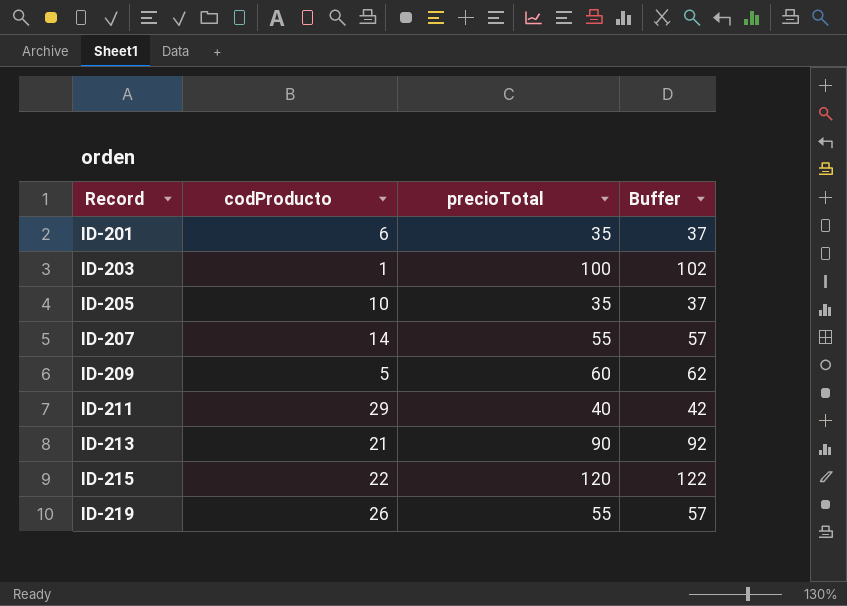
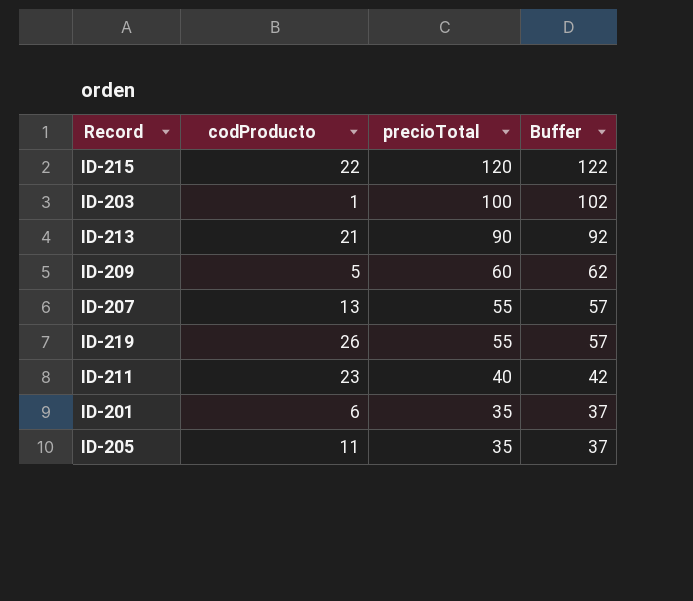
row order: Record ascending -> precioTotal descending
ID-207 | codProducto: 14 -> 13
ID-211 | codProducto: 29 -> 23
ID-205 | codProducto: 10 -> 11

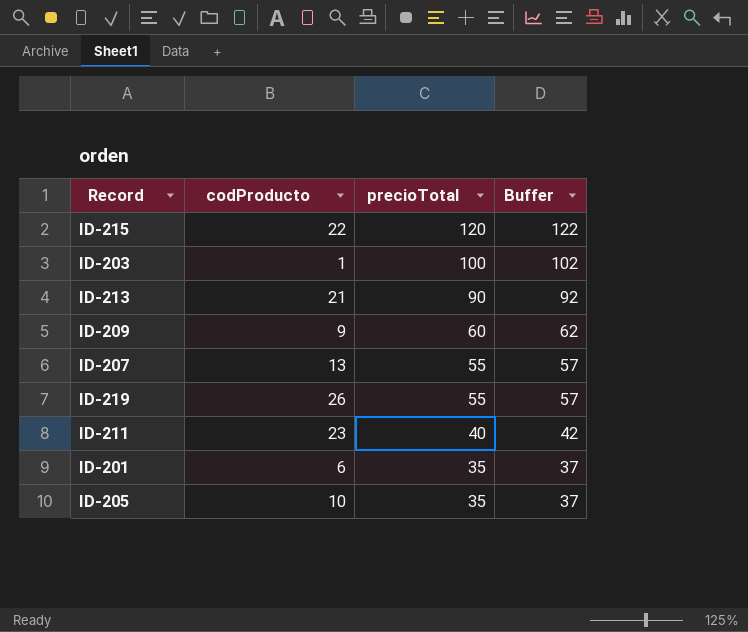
ID-209 | codProducto: 5 -> 9
ID-205 | codProducto: 11 -> 10

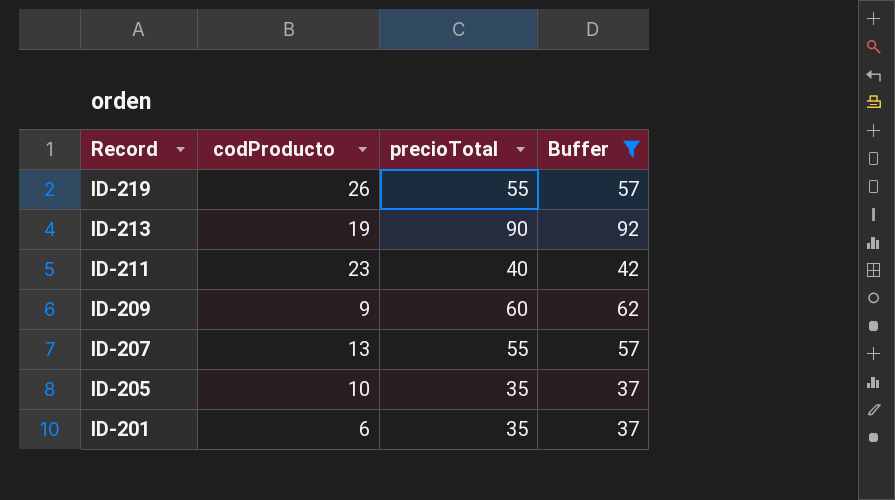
filter: none -> Buffer <= 92
row order: precioTotal descending -> Record descending
ID-213 | codProducto: 21 -> 19

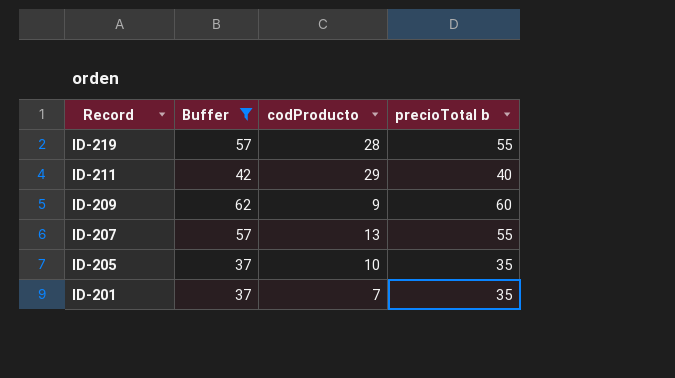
column Buffer | position: 4 -> 2
column name: precioTotal -> precioTotal b
row ID-213: 19 | 90 | 92 -> none
ID-219 | codProducto: 26 -> 28
ID-211 | codProducto: 23 -> 29
ID-201 | codProducto: 6 -> 7

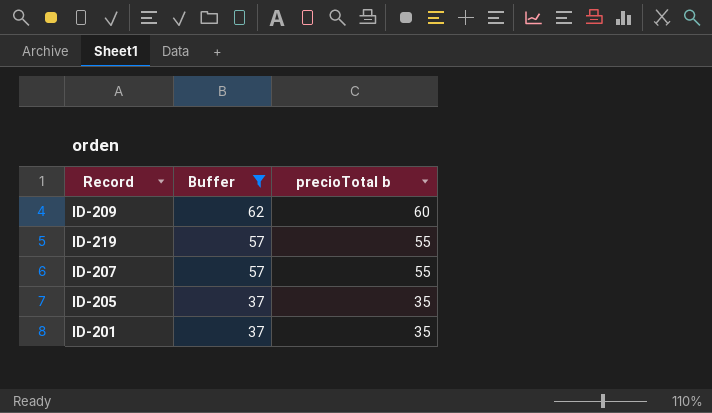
row order: Record descending -> Buffer descending
column codProducto | position: 3 -> none
row ID-211: 42 | 29 | 40 -> none

